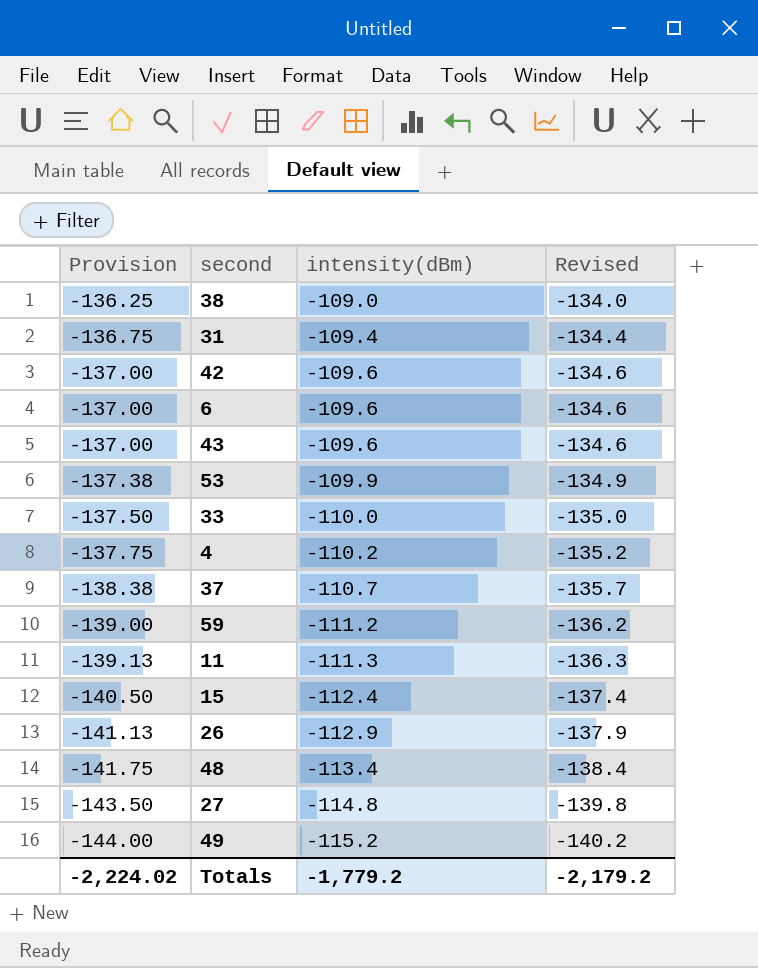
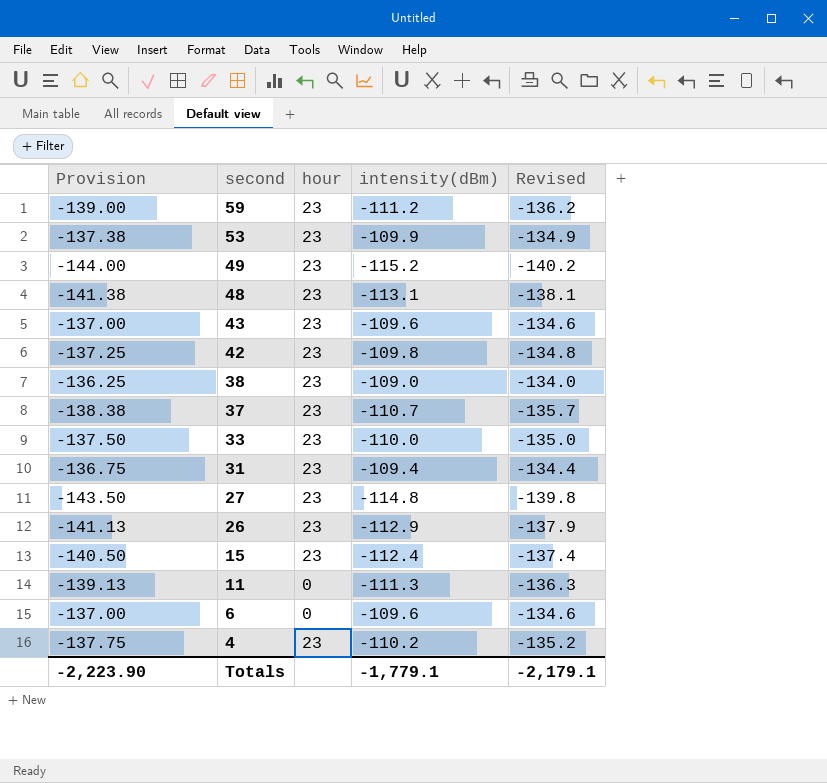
row order: Provision descending -> second descending
column hour | position: none -> 3
48 | Provision: -141.75 -> -141.38
48 | intensity(dBm): -113.4 -> -113.1
48 | Revised: -138.4 -> -138.1
42 | Provision: -137.00 -> -137.25
42 | intensity(dBm): -109.6 -> -109.8
42 | Revised: -134.6 -> -134.8
Totals | Provision: -2,224.02 -> -2,223.90
Totals | intensity(dBm): -1,779.2 -> -1,779.1
Totals | Revised: -2,179.2 -> -2,179.1

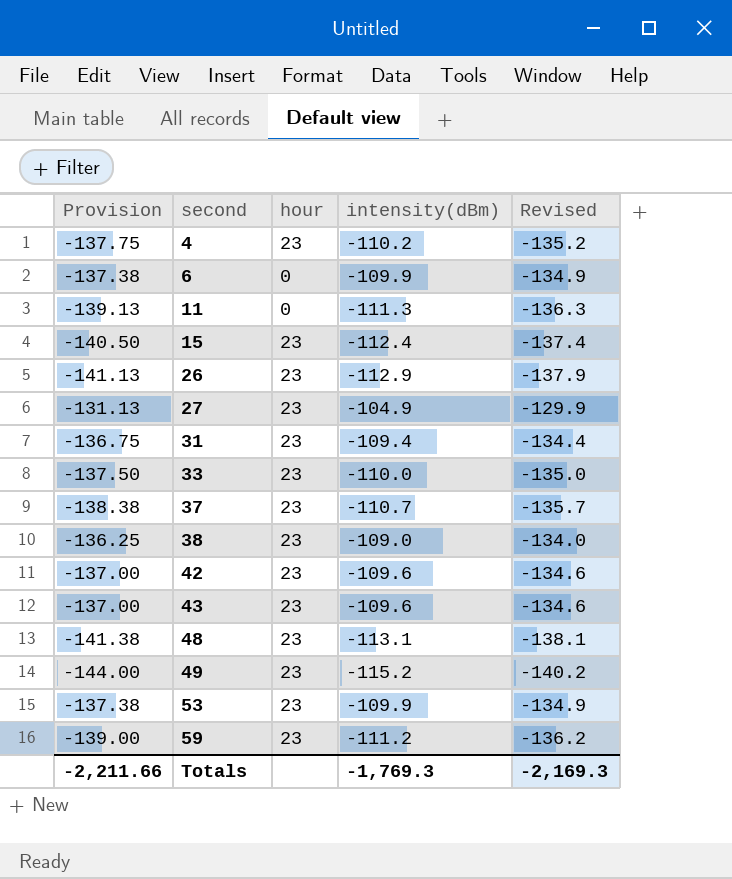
row order: second descending -> second ascending
6 | Provision: -137.00 -> -137.38
6 | intensity(dBm): -109.6 -> -109.9
6 | Revised: -134.6 -> -134.9
27 | Provision: -143.50 -> -131.13
27 | intensity(dBm): -114.8 -> -104.9
27 | Revised: -139.8 -> -129.9
42 | Provision: -137.25 -> -137.00
42 | intensity(dBm): -109.8 -> -109.6
42 | Revised: -134.8 -> -134.6
Totals | Provision: -2,223.90 -> -2,211.66
Totals | intensity(dBm): -1,779.1 -> -1,769.3
Totals | Revised: -2,179.1 -> -2,169.3

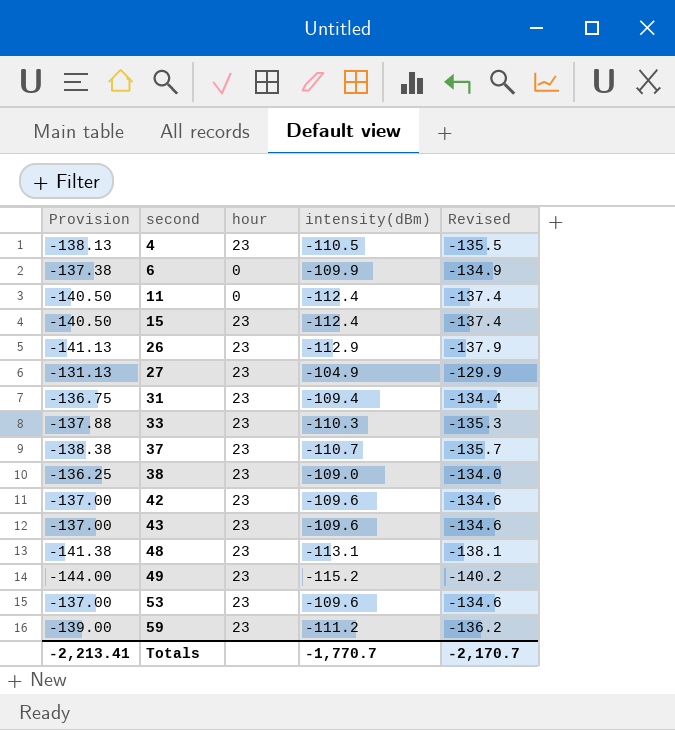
4 | Provision: -137.75 -> -138.13
4 | intensity(dBm): -110.2 -> -110.5
4 | Revised: -135.2 -> -135.5
11 | Provision: -139.13 -> -140.50
11 | intensity(dBm): -111.3 -> -112.4
11 | Revised: -136.3 -> -137.4
33 | Provision: -137.50 -> -137.88
33 | intensity(dBm): -110.0 -> -110.3
33 | Revised: -135.0 -> -135.3
53 | Provision: -137.38 -> -137.00
53 | intensity(dBm): -109.9 -> -109.6
53 | Revised: -134.9 -> -134.6
Totals | Provision: -2,211.66 -> -2,213.41
Totals | intensity(dBm): -1,769.3 -> -1,770.7
Totals | Revised: -2,169.3 -> -2,170.7

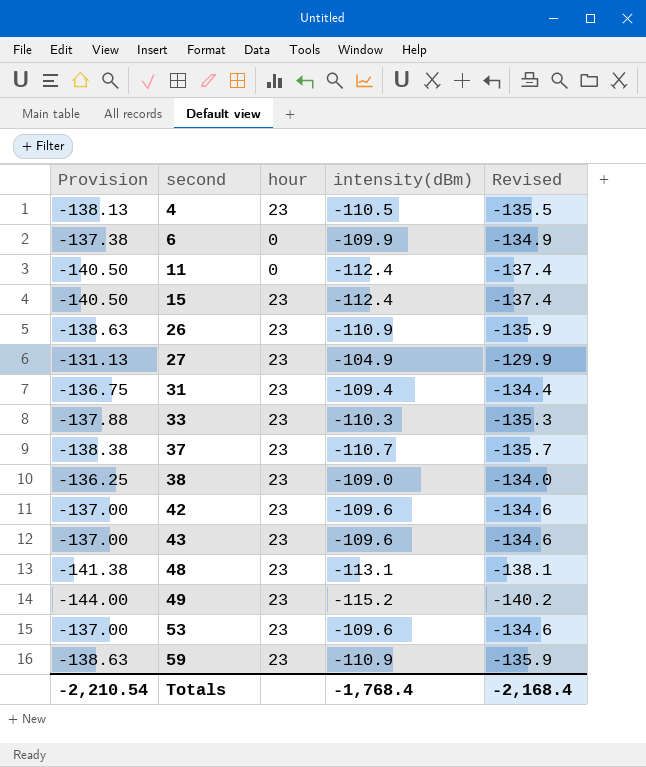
26 | Provision: -141.13 -> -138.63
26 | intensity(dBm): -112.9 -> -110.9
26 | Revised: -137.9 -> -135.9
59 | Provision: -139.00 -> -138.63
59 | intensity(dBm): -111.2 -> -110.9
59 | Revised: -136.2 -> -135.9
Totals | Provision: -2,213.41 -> -2,210.54
Totals | intensity(dBm): -1,770.7 -> -1,768.4
Totals | Revised: -2,170.7 -> -2,168.4

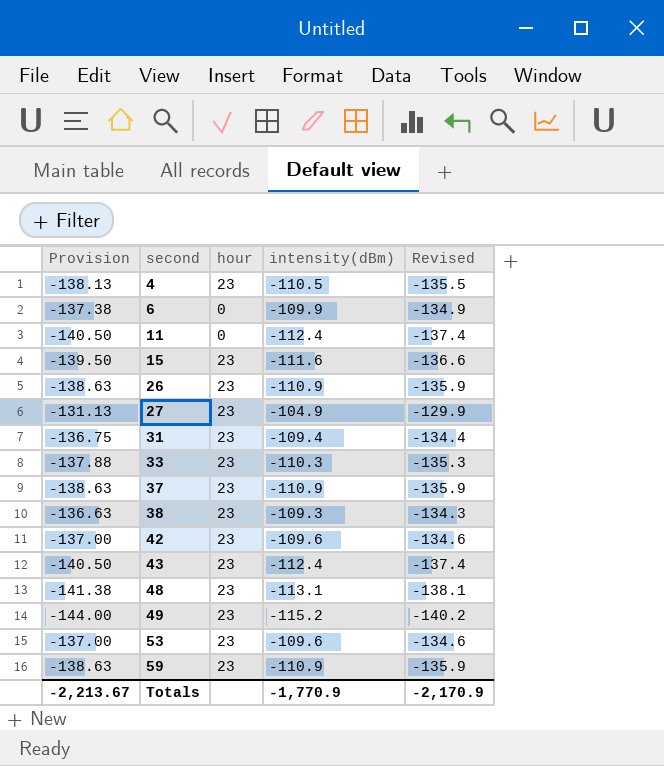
15 | Provision: -140.50 -> -139.50
15 | intensity(dBm): -112.4 -> -111.6
15 | Revised: -137.4 -> -136.6
37 | Provision: -138.38 -> -138.63
37 | intensity(dBm): -110.7 -> -110.9
37 | Revised: -135.7 -> -135.9
38 | Provision: -136.25 -> -136.63
38 | intensity(dBm): -109.0 -> -109.3
38 | Revised: -134.0 -> -134.3
43 | Provision: -137.00 -> -140.50
43 | intensity(dBm): -109.6 -> -112.4
43 | Revised: -134.6 -> -137.4
Totals | Provision: -2,210.54 -> -2,213.67
Totals | intensity(dBm): -1,768.4 -> -1,770.9
Totals | Revised: -2,168.4 -> -2,170.9

